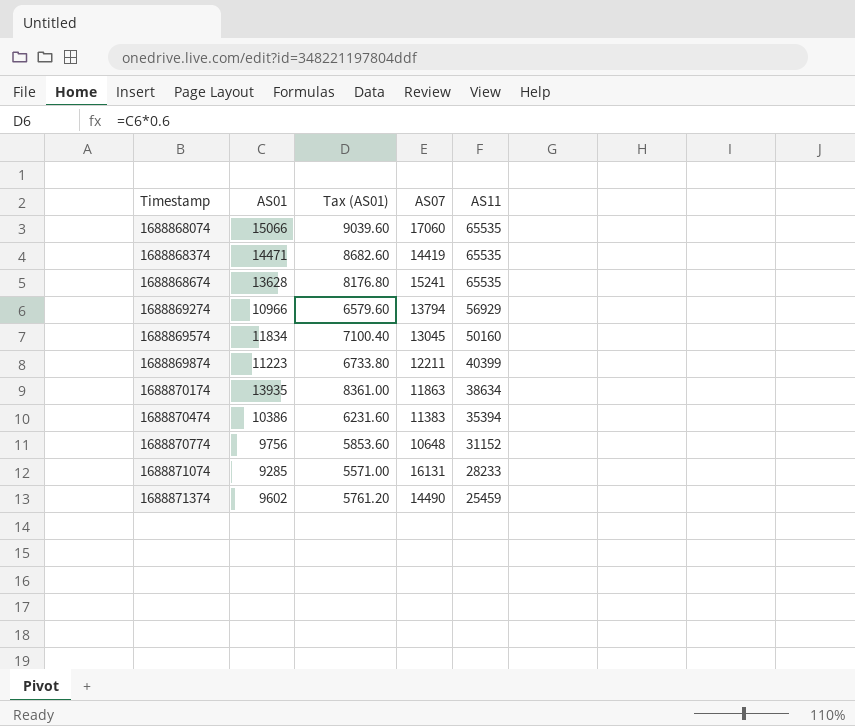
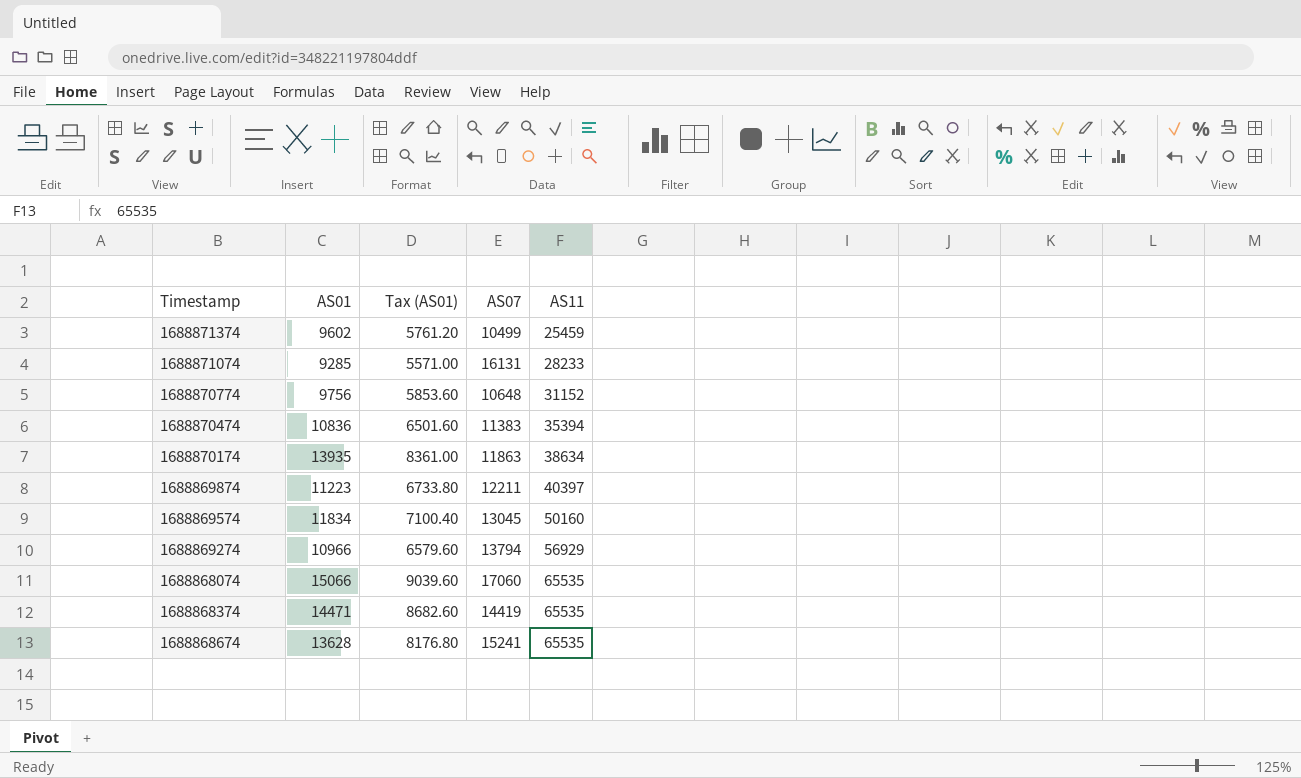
row order: Timestamp ascending -> AS11 ascending
1688871374 | AS07: 14490 -> 10499
1688870474 | AS01: 10386 -> 10836
1688870474 | Tax (AS01): 6231.60 -> 6501.60
1688869874 | AS11: 40399 -> 40397

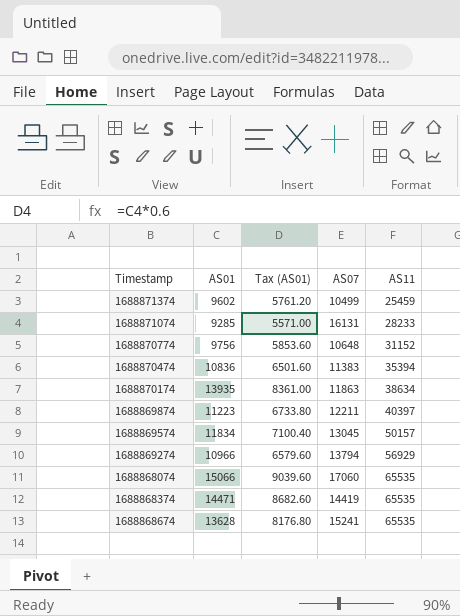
1688869574 | AS11: 50160 -> 50157

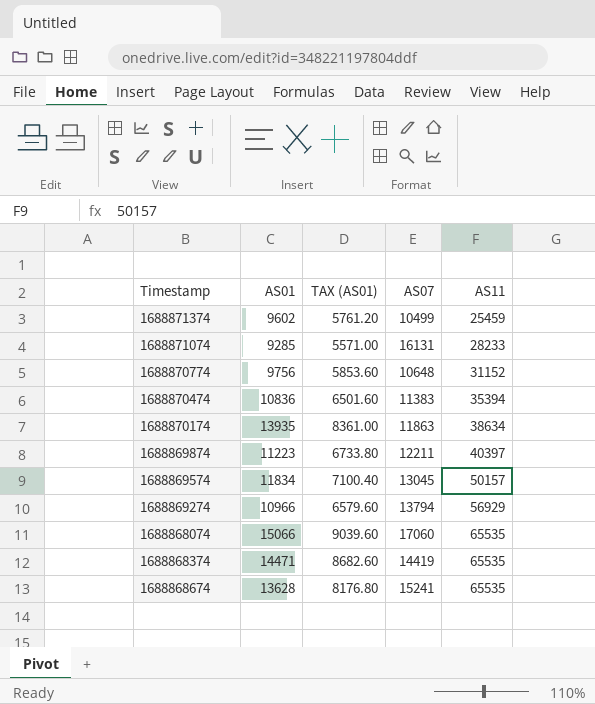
column name: Tax (AS01) -> TAX (AS01)

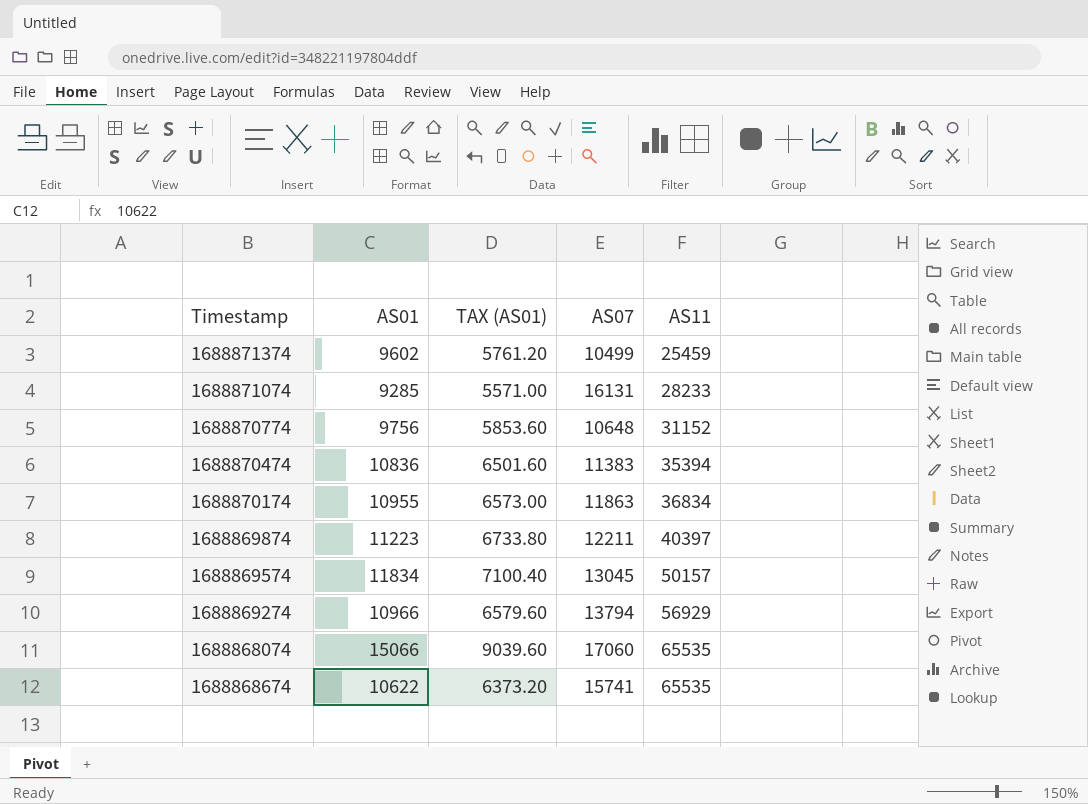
row 1688868374: 14471 | 8682.60 | 14419 | 65535 -> none
1688870174 | AS01: 13935 -> 10955
1688870174 | TAX (AS01): 8361.00 -> 6573.00
1688870174 | AS11: 38634 -> 36834
1688868674 | AS01: 13628 -> 10622
1688868674 | TAX (AS01): 8176.80 -> 6373.20
1688868674 | AS07: 15241 -> 15741

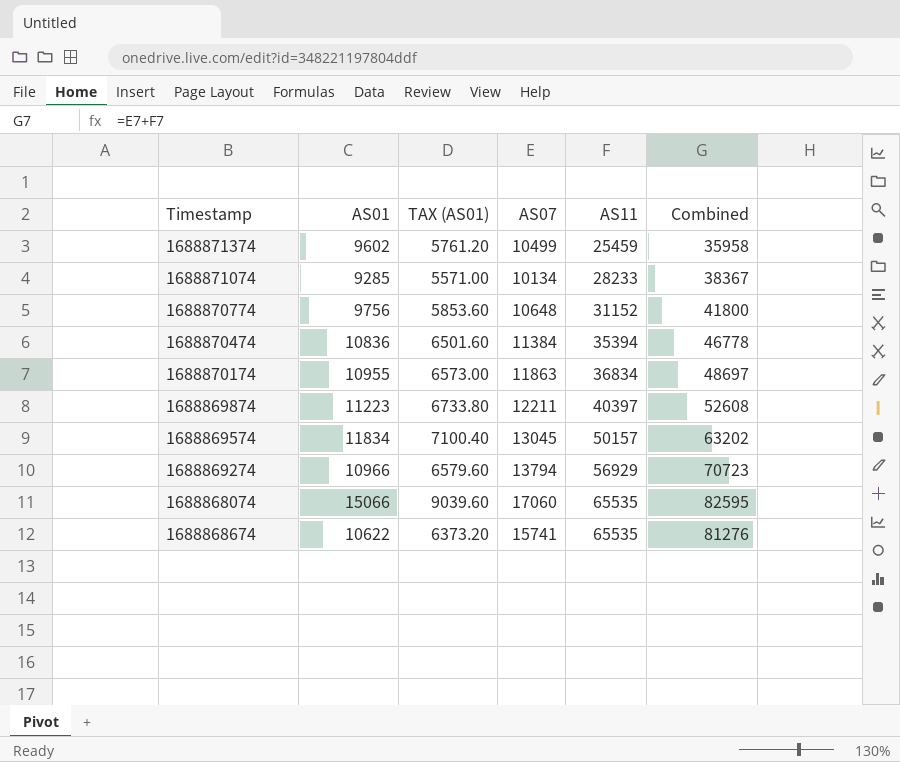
column Combined | formula: none -> [AS07] + [AS11]
1688871074 | AS07: 16131 -> 10134
1688870474 | AS07: 11383 -> 11384

